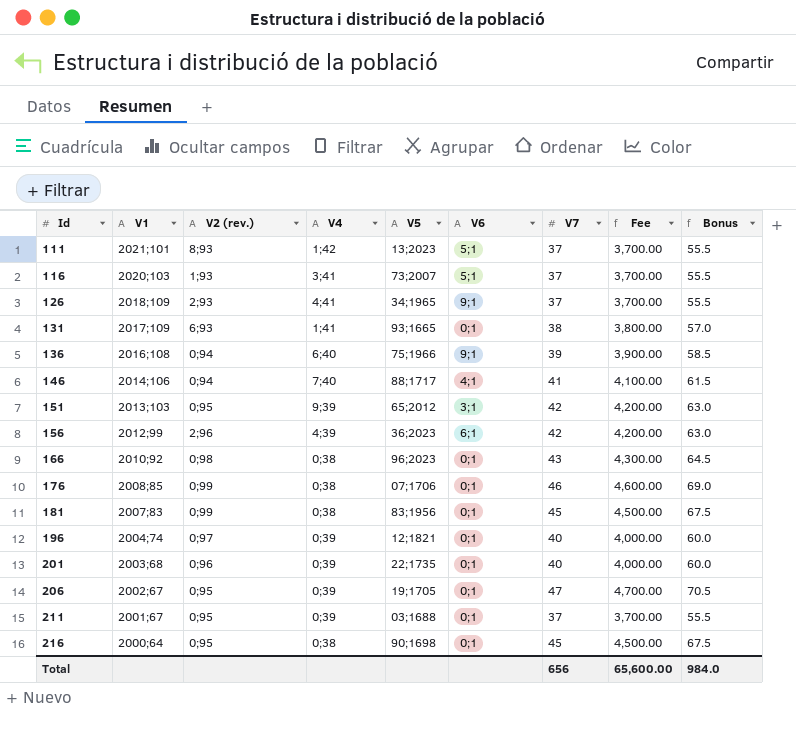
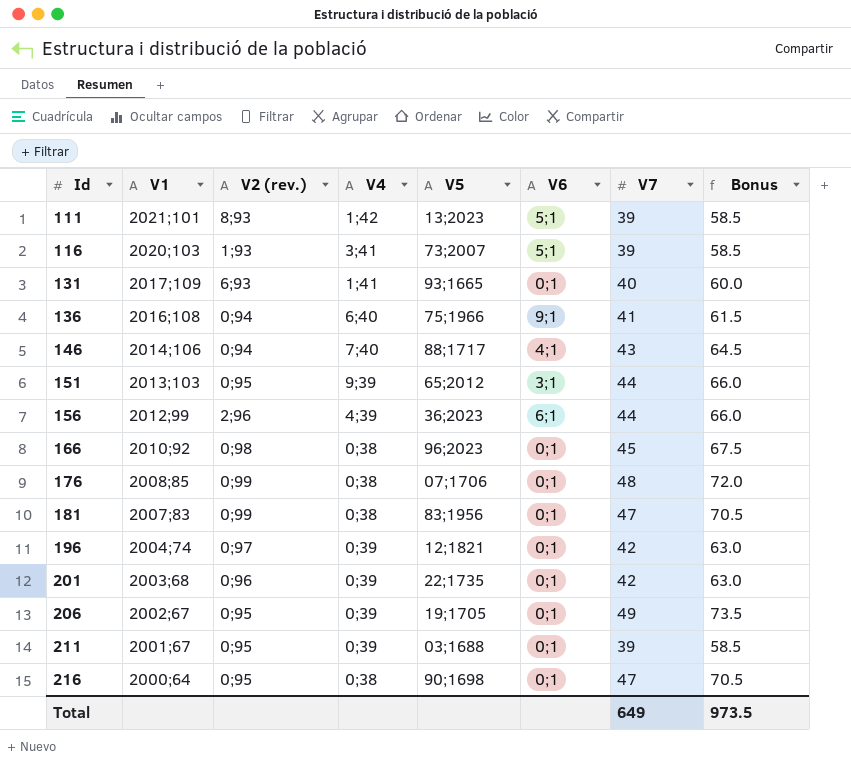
column Fee | formula: [V7] * 100 -> none
row 126: 2018;109 | 2;93 | 4;41 | 34;1965 | 9;1 | 37 | 3,700.00 | 55.5 -> none
111 | V7: 37 -> 39
111 | Bonus: 55.5 -> 58.5
116 | V7: 37 -> 39
116 | Bonus: 55.5 -> 58.5
131 | V7: 38 -> 40
131 | Bonus: 57.0 -> 60.0
136 | V7: 39 -> 41
136 | Bonus: 58.5 -> 61.5
146 | V7: 41 -> 43
146 | Bonus: 61.5 -> 64.5
151 | V7: 42 -> 44
151 | Bonus: 63.0 -> 66.0
156 | V7: 42 -> 44
156 | Bonus: 63.0 -> 66.0
166 | V7: 43 -> 45
166 | Bonus: 64.5 -> 67.5
176 | V7: 46 -> 48
176 | Bonus: 69.0 -> 72.0
181 | V7: 45 -> 47
181 | Bonus: 67.5 -> 70.5
196 | V7: 40 -> 42
196 | Bonus: 60.0 -> 63.0
201 | V7: 40 -> 42
201 | Bonus: 60.0 -> 63.0
206 | V7: 47 -> 49
206 | Bonus: 70.5 -> 73.5
211 | V7: 37 -> 39
211 | Bonus: 55.5 -> 58.5
216 | V7: 45 -> 47
216 | Bonus: 67.5 -> 70.5
Total | V7: 656 -> 649
Total | Bonus: 984.0 -> 973.5

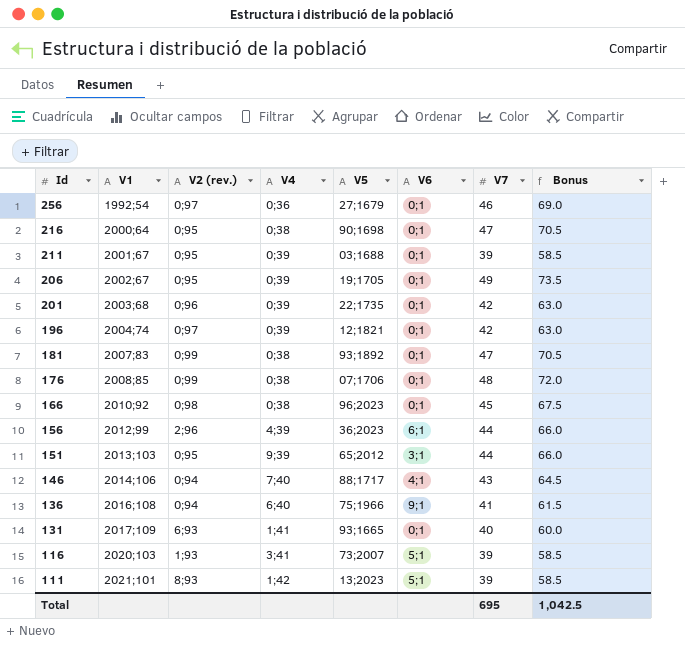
row order: Id ascending -> Id descending
row 256: none -> 1992;54 | 0;97 | 0;36 | 27;1679 | 0;1 | 46 | 69.0
181 | V5: 83;1956 -> 93;1892
Total | V7: 649 -> 695
Total | Bonus: 973.5 -> 1,042.5

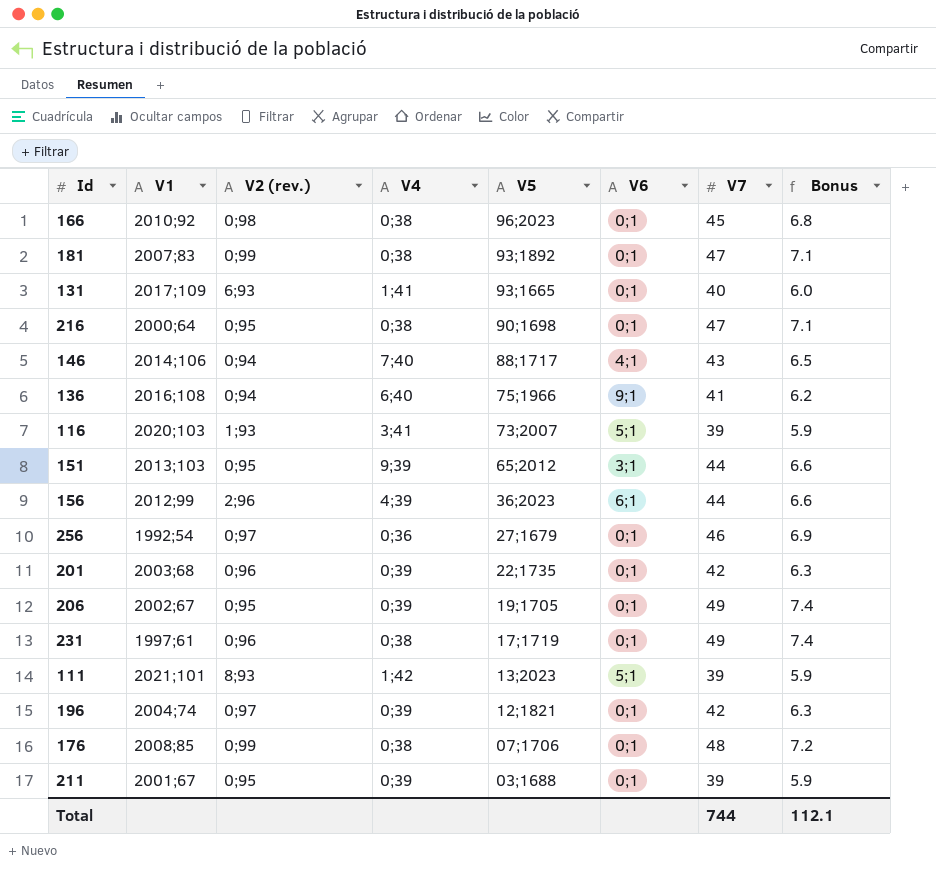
row order: Id descending -> V5 descending
column Bonus | formula: [V7] * 1.5 -> [V7] * 0.15
row 231: none -> 1997;61 | 0;96 | 0;38 | 17;1719 | 0;1 | 49 | 7.4
Total | V7: 695 -> 744
Total | Bonus: 1,042.5 -> 112.1

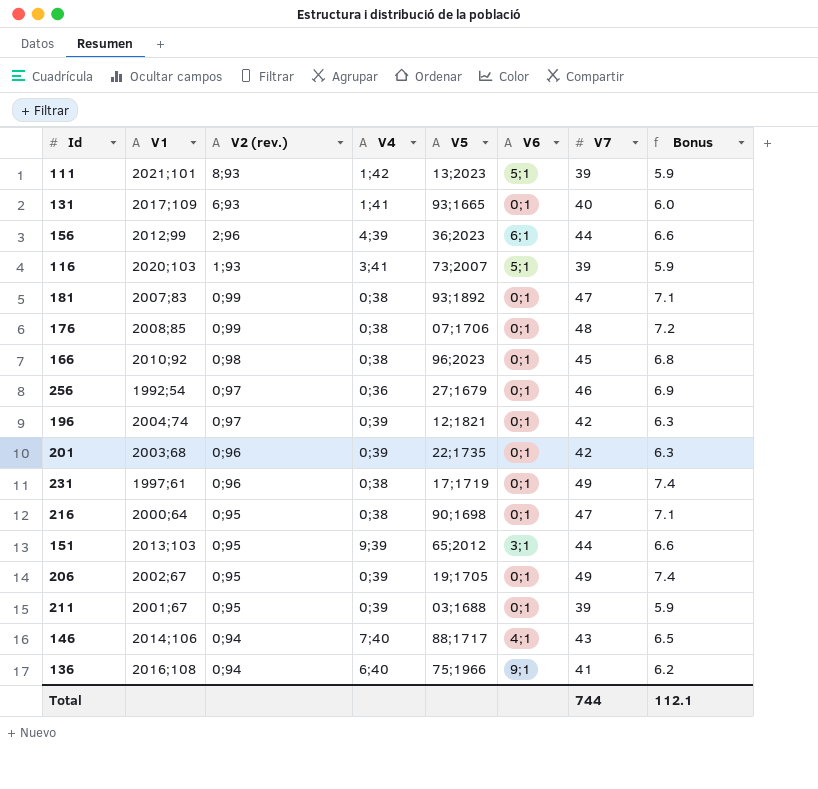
row order: V5 descending -> V2 (rev.) descending

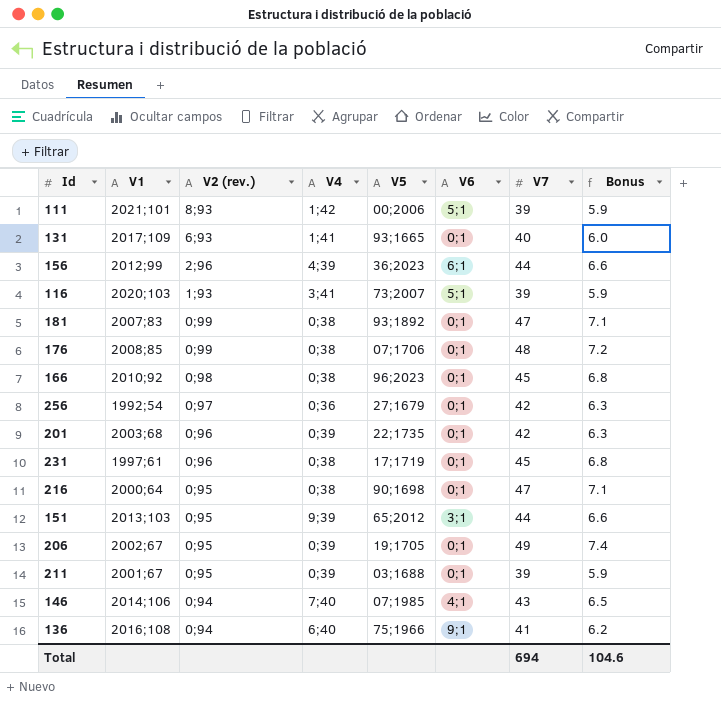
row 196: 2004;74 | 0;97 | 0;39 | 12;1821 | 0;1 | 42 | 6.3 -> none
111 | V5: 13;2023 -> 00;2006
256 | V7: 46 -> 42
256 | Bonus: 6.9 -> 6.3
231 | V7: 49 -> 45
231 | Bonus: 7.4 -> 6.8
146 | V5: 88;1717 -> 07;1985
Total | V7: 744 -> 694
Total | Bonus: 112.1 -> 104.6

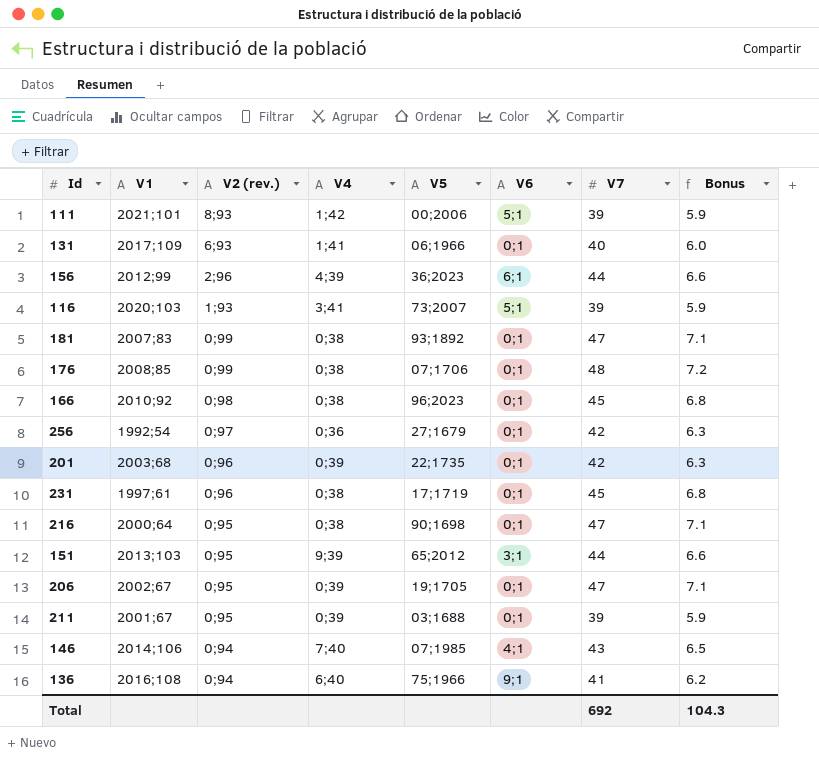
131 | V5: 93;1665 -> 06;1966
206 | V7: 49 -> 47
206 | Bonus: 7.4 -> 7.1
Total | V7: 694 -> 692
Total | Bonus: 104.6 -> 104.3

